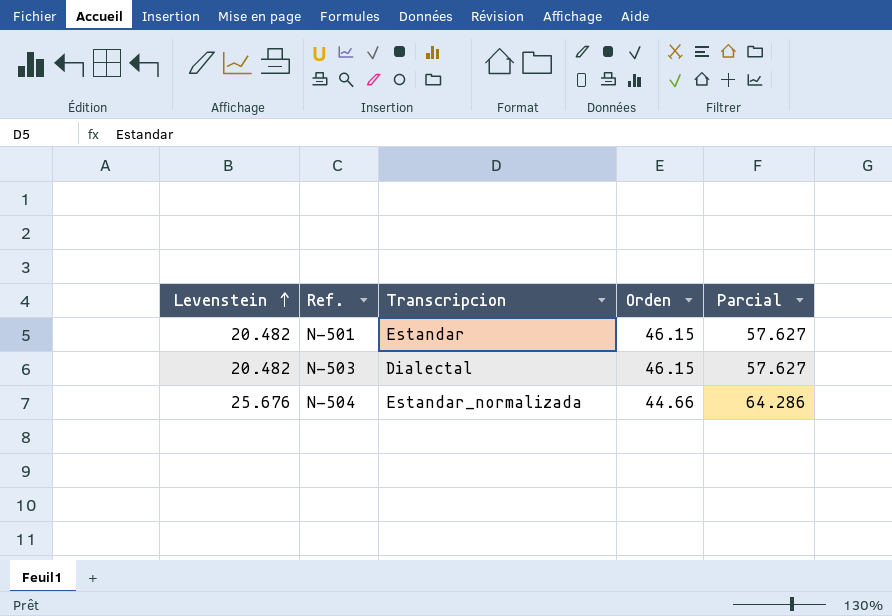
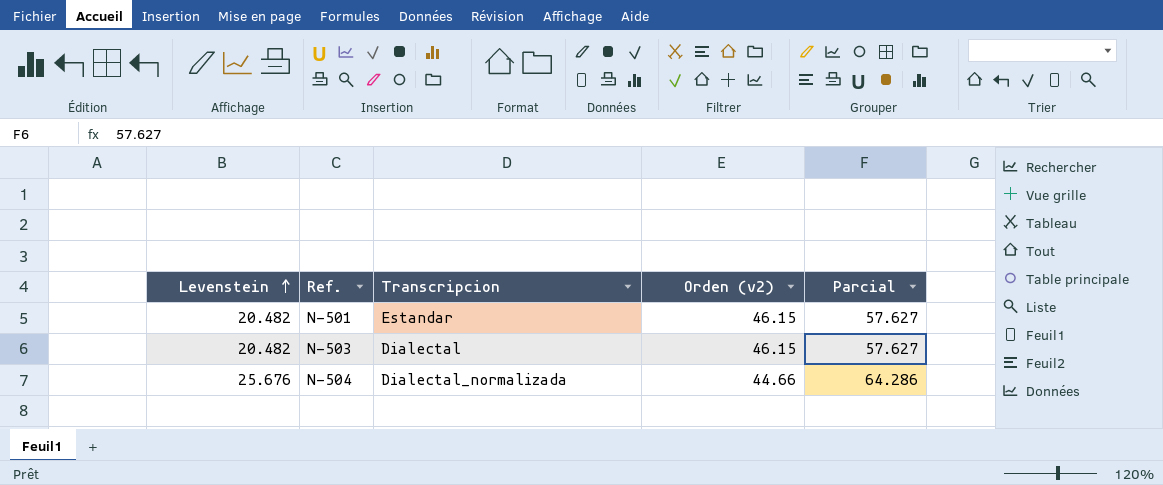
column name: Orden -> Orden (v2)
N-504 | Transcripcion: Estandar_normalizada -> Dialectal_normalizada

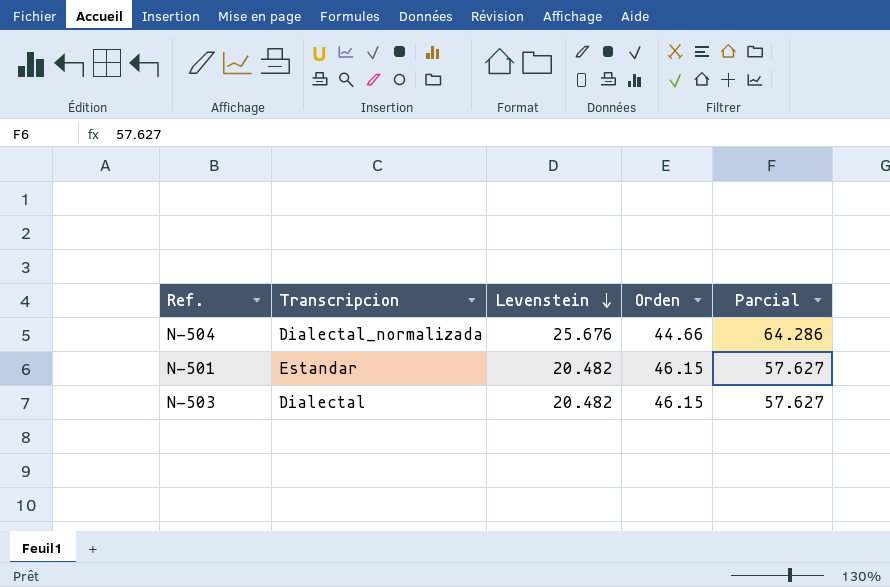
row order: Levenstein ascending -> Levenstein descending
column Levenstein | position: 1 -> 3
column name: Orden (v2) -> Orden

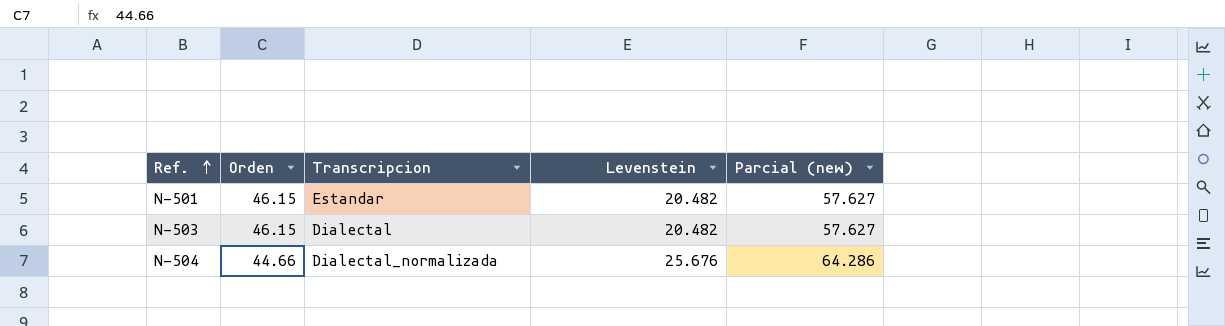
row order: Levenstein descending -> Ref. ascending
column Orden | position: 4 -> 2
column name: Parcial -> Parcial (new)

